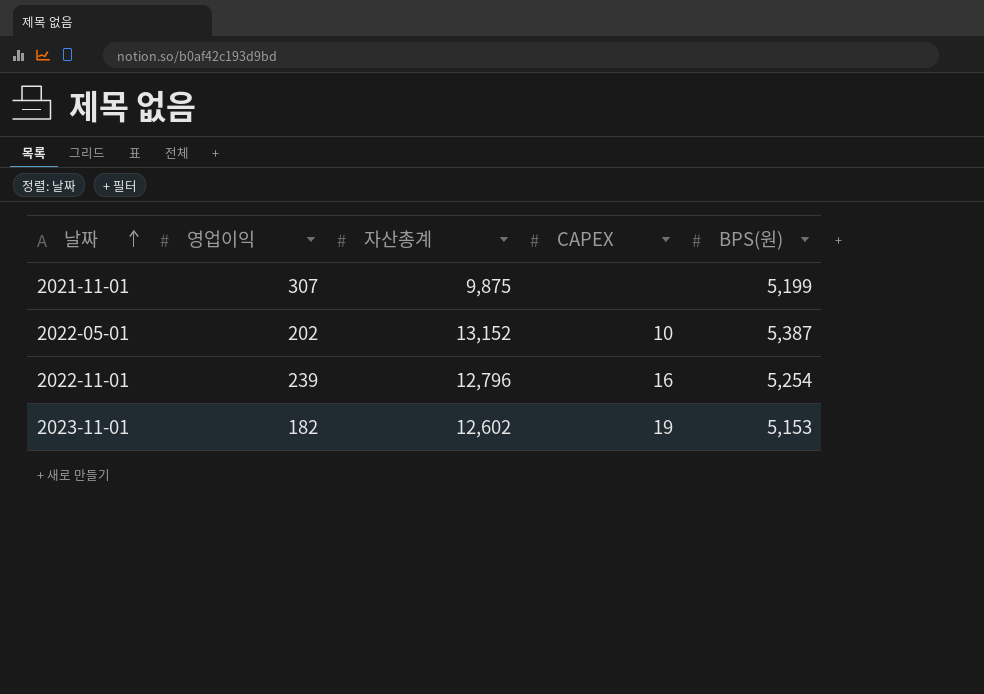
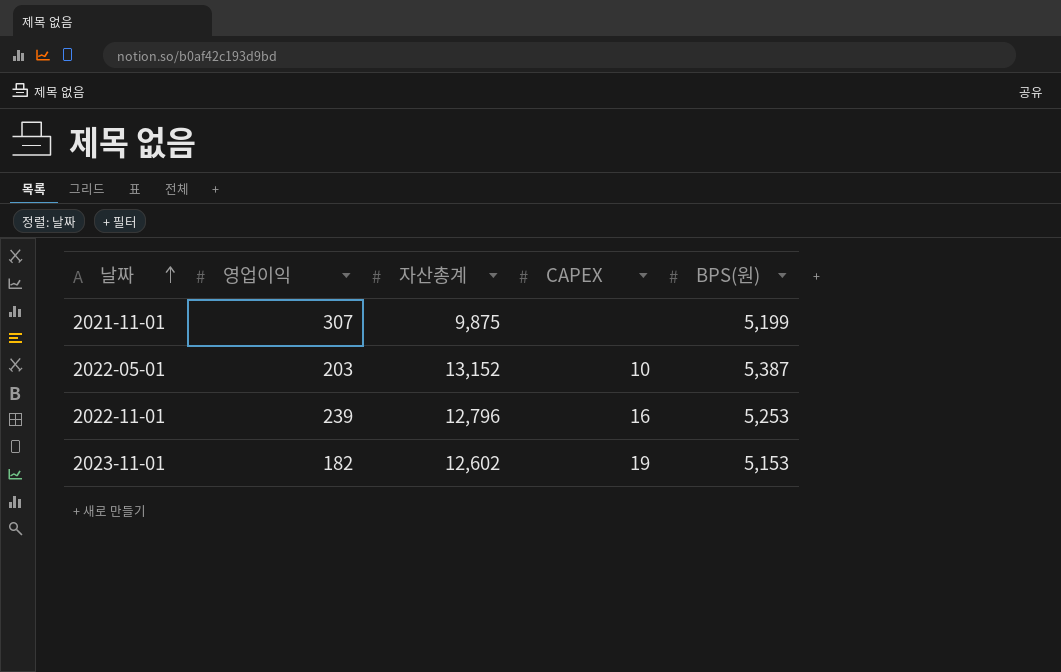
2022-05-01 | 영업이익: 202 -> 203
2022-11-01 | BPS(원): 5,254 -> 5,253

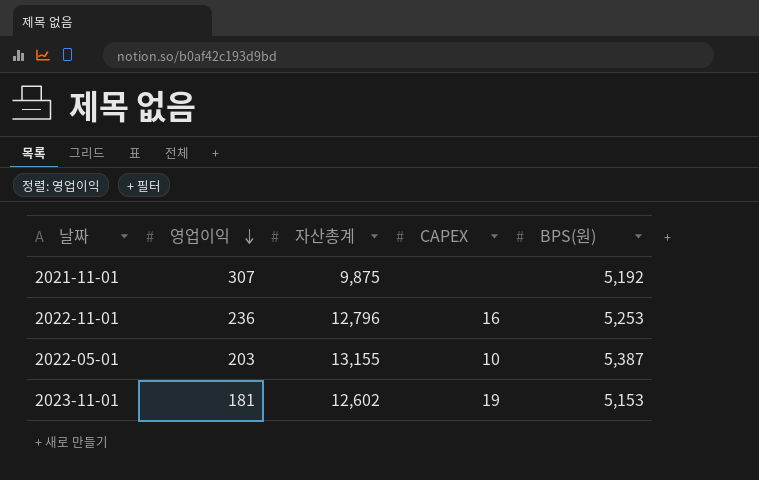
row order: 날짜 ascending -> 영업이익 descending
2021-11-01 | BPS(원): 5,199 -> 5,192
2022-11-01 | 영업이익: 239 -> 236
2022-05-01 | 자산총계: 13,152 -> 13,155
2023-11-01 | 영업이익: 182 -> 181

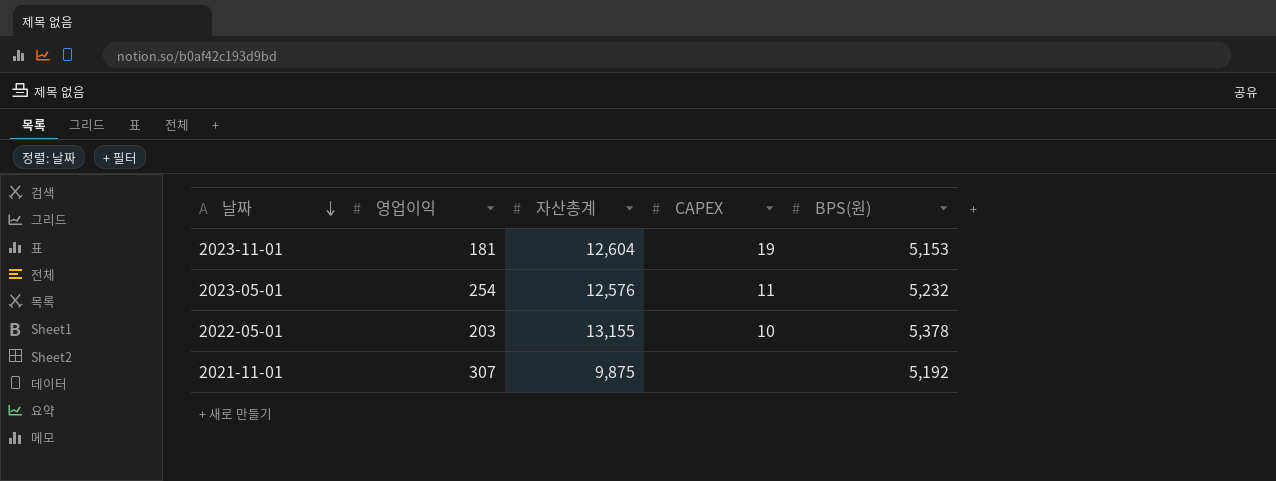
row order: 영업이익 descending -> 날짜 descending
row 2022-11-01: 236 | 12,796 | 16 | 5,253 -> none
2023-11-01 | 자산총계: 12,602 -> 12,604
row 2023-05-01: none -> 254 | 12,576 | 11 | 5,232
2022-05-01 | BPS(원): 5,387 -> 5,378

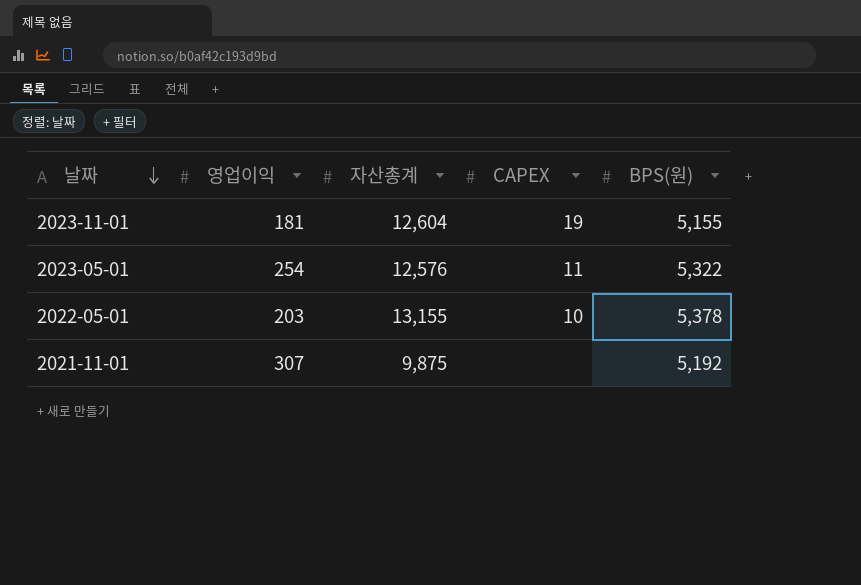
2023-11-01 | BPS(원): 5,153 -> 5,155
2023-05-01 | BPS(원): 5,232 -> 5,322

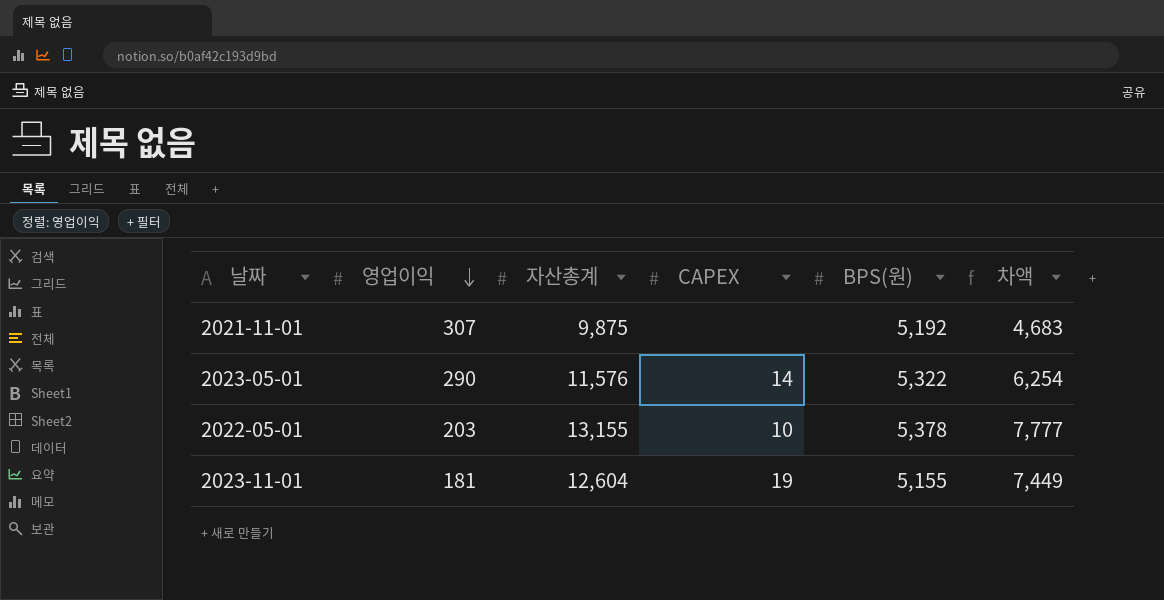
row order: 날짜 descending -> 영업이익 descending
column 차액 | formula: none -> [자산총계] - [BPS(원)]
2023-05-01 | 영업이익: 254 -> 290
2023-05-01 | 자산총계: 12,576 -> 11,576
2023-05-01 | CAPEX: 11 -> 14

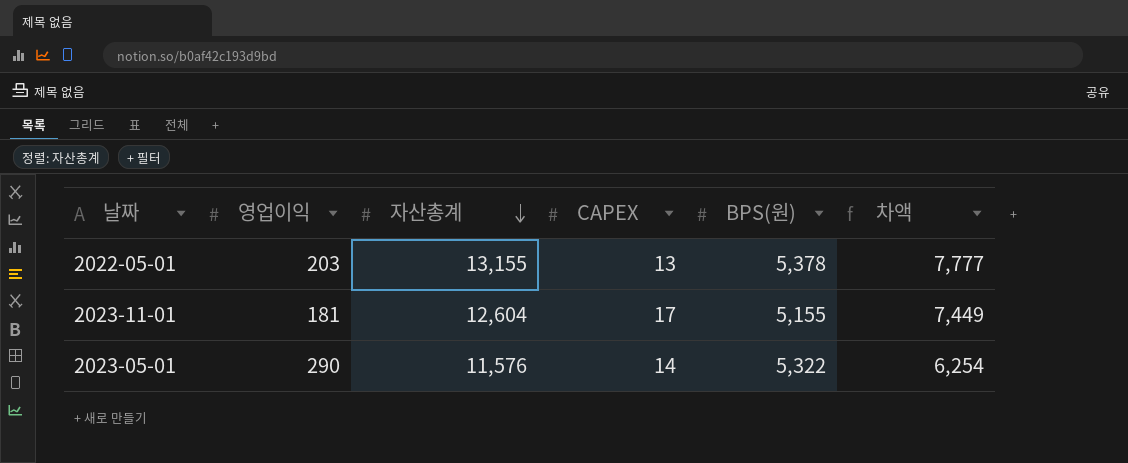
row order: 영업이익 descending -> 자산총계 descending
row 2021-11-01: 307 | 9,875 | none | 5,192 | 4,683 -> none
2022-05-01 | CAPEX: 10 -> 13
2023-11-01 | CAPEX: 19 -> 17

